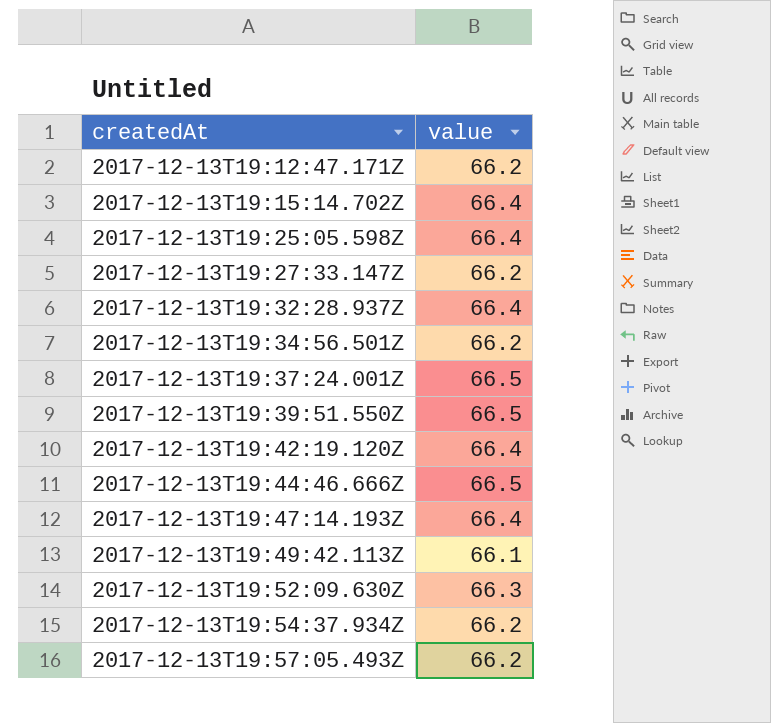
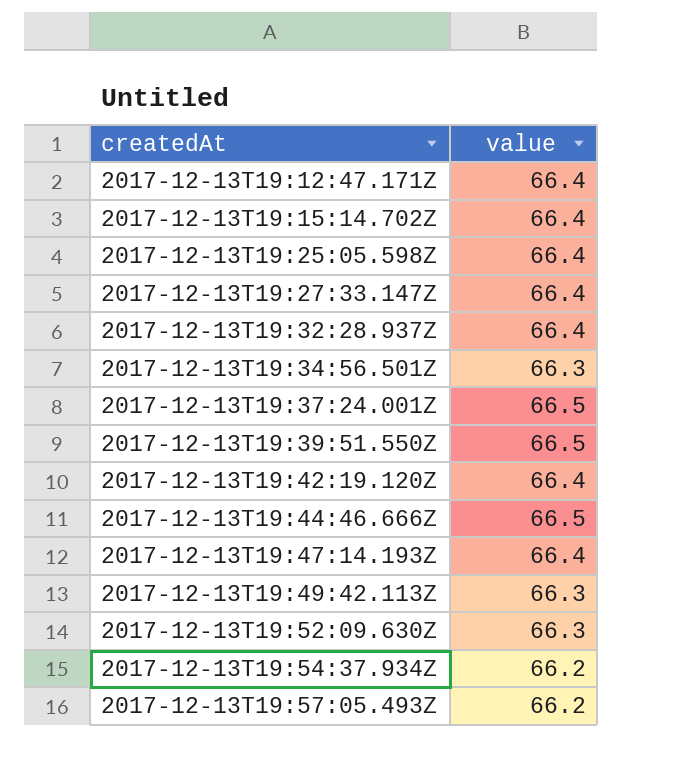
2017-12-13T19:12:47.171Z | value: 66.2 -> 66.4
2017-12-13T19:27:33.147Z | value: 66.2 -> 66.4
2017-12-13T19:34:56.501Z | value: 66.2 -> 66.3
2017-12-13T19:49:42.113Z | value: 66.1 -> 66.3

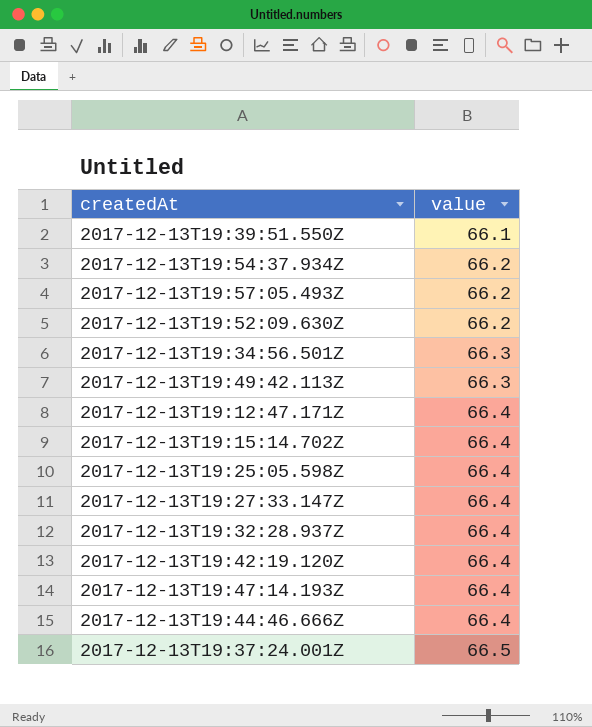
row order: createdAt ascending -> value ascending
2017-12-13T19:39:51.550Z | value: 66.5 -> 66.1
2017-12-13T19:52:09.630Z | value: 66.3 -> 66.2
2017-12-13T19:44:46.666Z | value: 66.5 -> 66.4

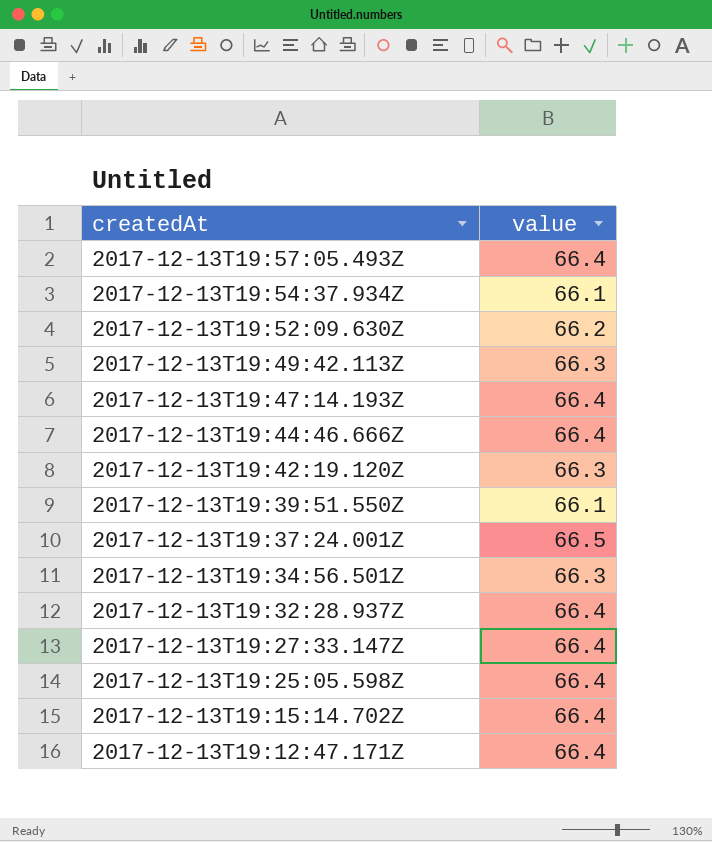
row order: value ascending -> createdAt descending
2017-12-13T19:57:05.493Z | value: 66.2 -> 66.4
2017-12-13T19:54:37.934Z | value: 66.2 -> 66.1
2017-12-13T19:42:19.120Z | value: 66.4 -> 66.3

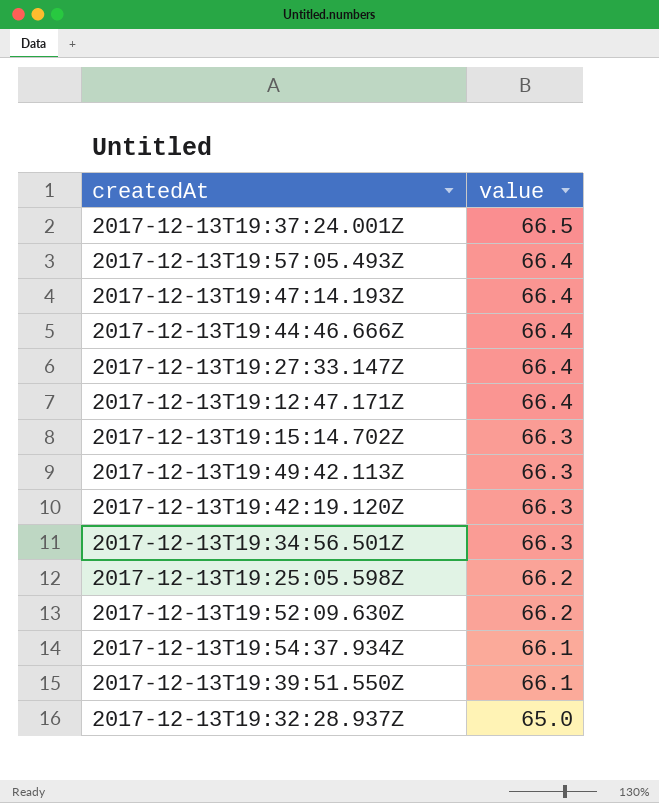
row order: createdAt descending -> value descending
2017-12-13T19:15:14.702Z | value: 66.4 -> 66.3
2017-12-13T19:25:05.598Z | value: 66.4 -> 66.2
2017-12-13T19:32:28.937Z | value: 66.4 -> 65.0

